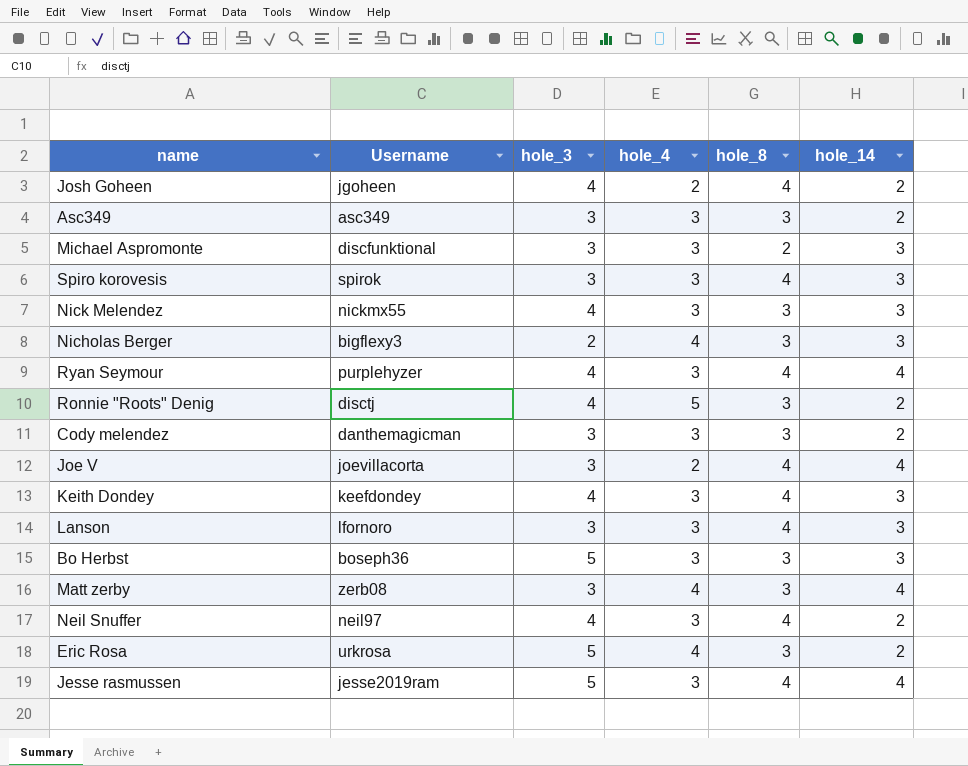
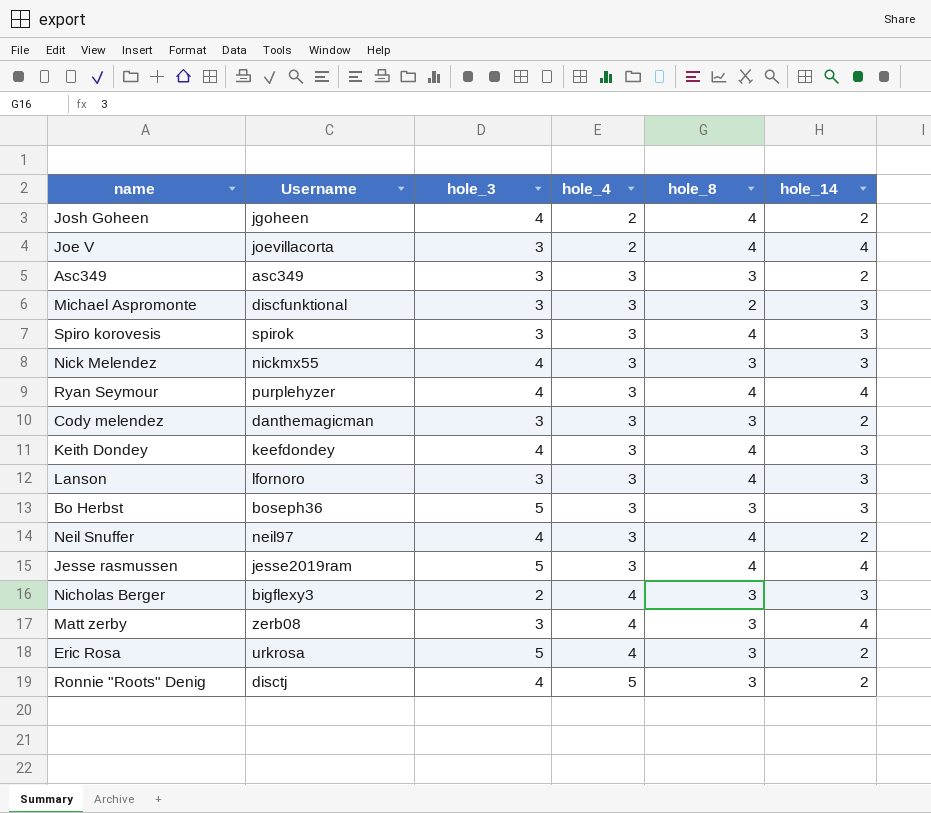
row order: none -> hole_4 ascending

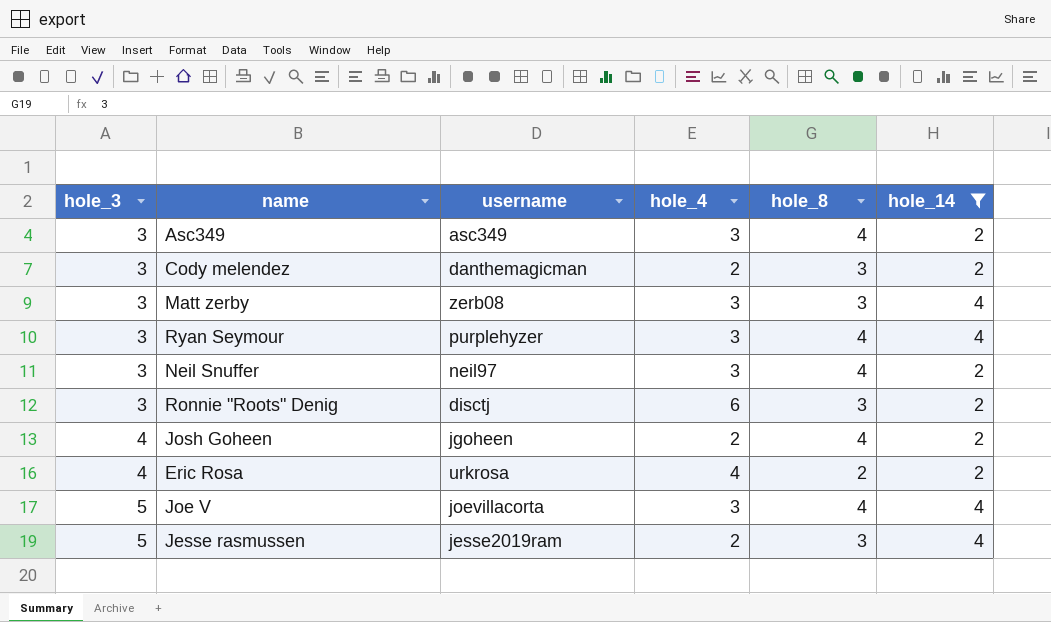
filter: none -> hole_14 != 3
row order: hole_4 ascending -> hole_3 ascending
column hole_3 | position: 3 -> 1
column name: Username -> username
Asc349 | hole_8: 3 -> 4
Cody melendez | hole_4: 3 -> 2
Matt zerby | hole_4: 4 -> 3
Ryan Seymour | hole_3: 4 -> 3
Neil Snuffer | hole_3: 4 -> 3
Ronnie "Roots" Denig | hole_3: 4 -> 3
Ronnie "Roots" Denig | hole_4: 5 -> 6
Eric Rosa | hole_3: 5 -> 4
Eric Rosa | hole_8: 3 -> 2
Joe V | hole_3: 3 -> 5
Joe V | hole_4: 2 -> 3
Jesse rasmussen | hole_4: 3 -> 2
Jesse rasmussen | hole_8: 4 -> 3

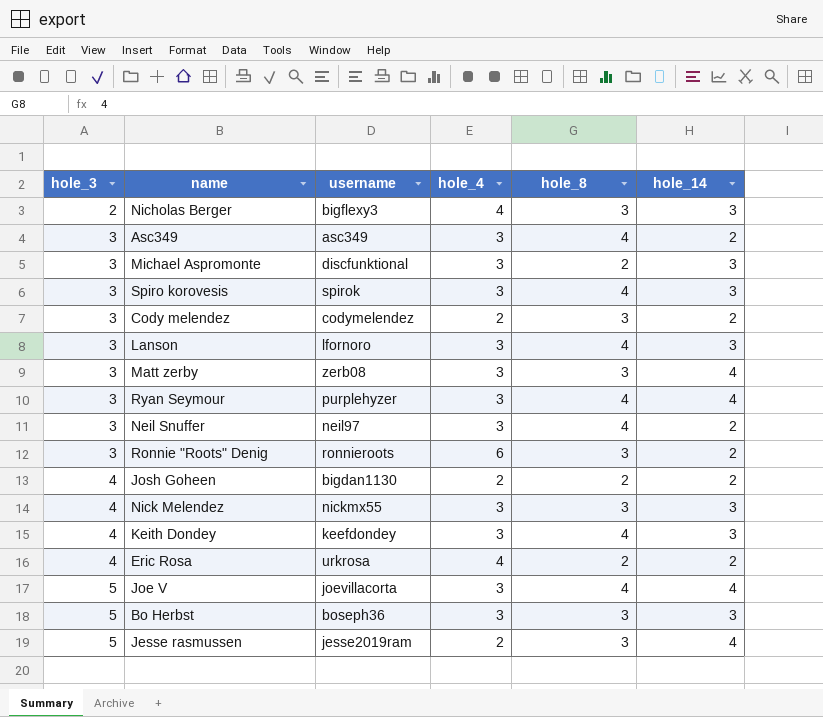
filter: hole_14 != 3 -> none
Cody melendez | username: danthemagicman -> codymelendez
Ronnie "Roots" Denig | username: disctj -> ronnieroots
Josh Goheen | username: jgoheen -> bigdan1130
Josh Goheen | hole_8: 4 -> 2

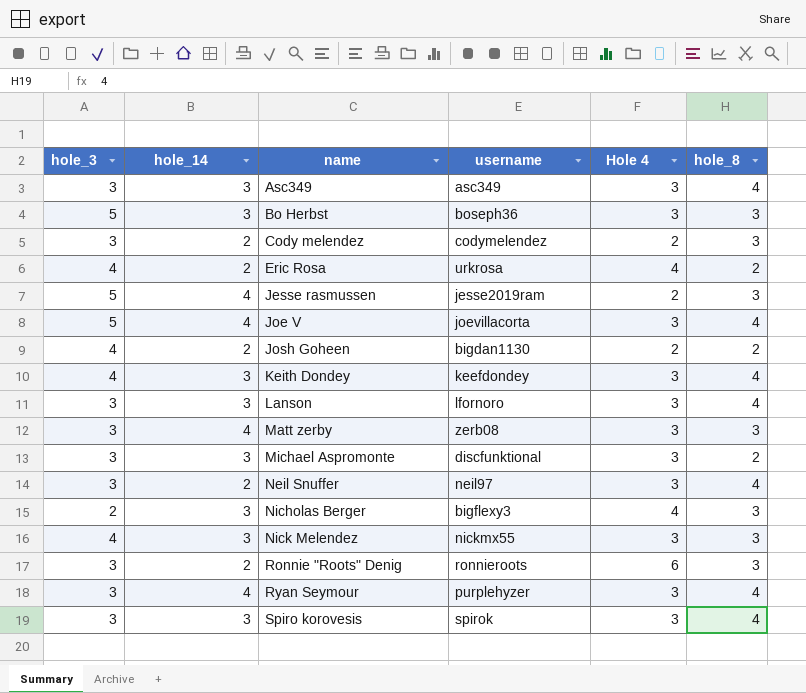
row order: hole_3 ascending -> name ascending
column hole_14 | position: 6 -> 2
column name: hole_4 -> Hole 4
Asc349 | hole_14: 2 -> 3

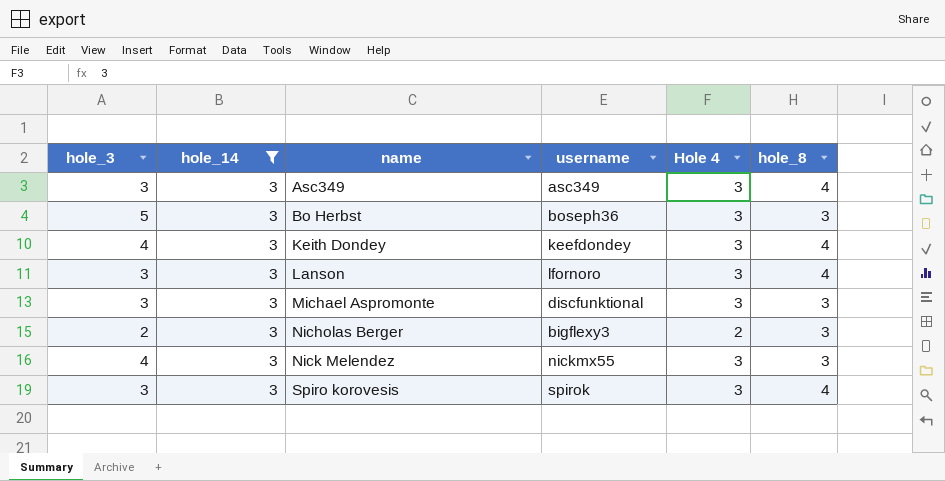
filter: none -> hole_14 = 3
Michael Aspromonte | hole_8: 2 -> 3
Nicholas Berger | Hole 4: 4 -> 2

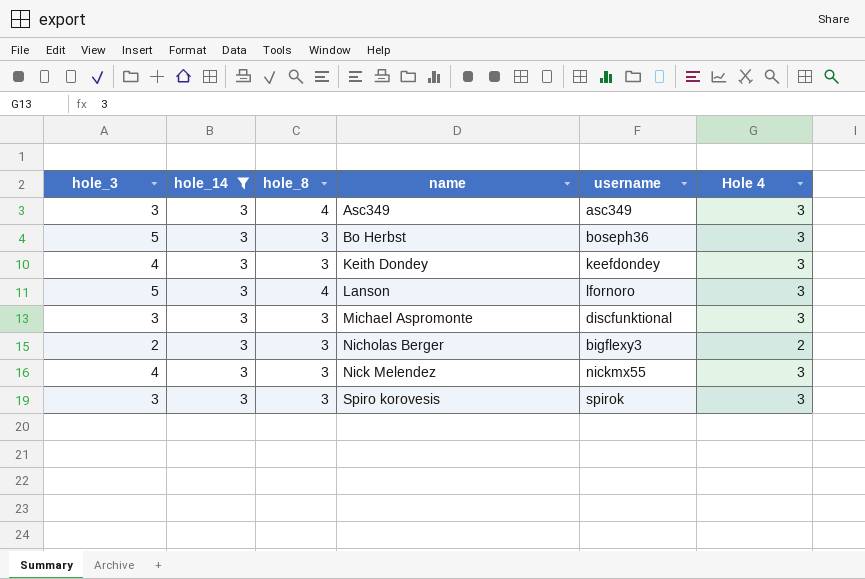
column hole_8 | position: 6 -> 3
Keith Dondey | hole_8: 4 -> 3
Lanson | hole_3: 3 -> 5
Spiro korovesis | hole_8: 4 -> 3

